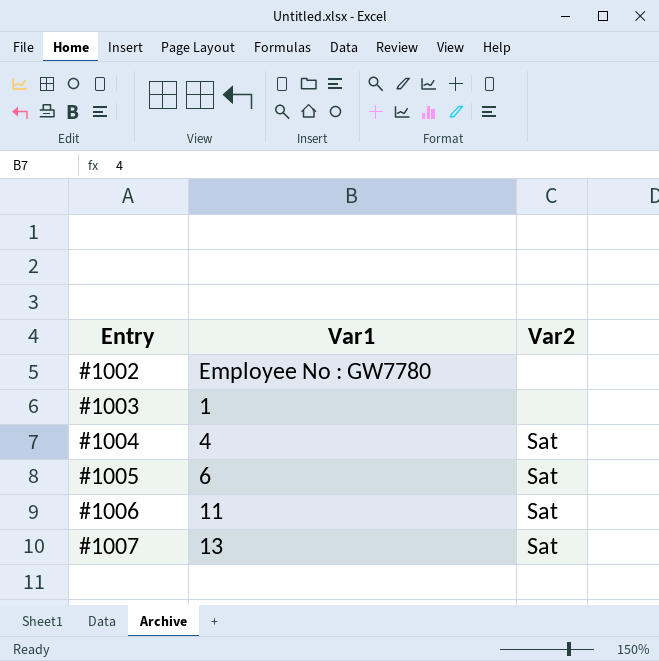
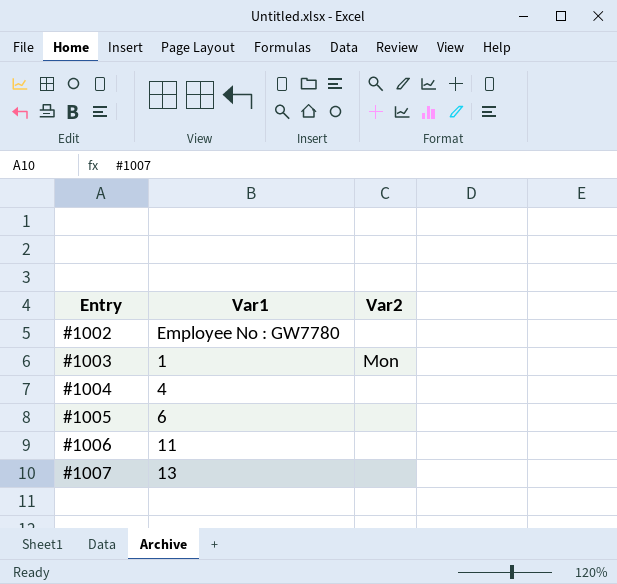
#1003 | Var2: none -> Mon
#1004 | Var2: Sat -> none
#1005 | Var2: Sat -> none
#1006 | Var2: Sat -> none
#1007 | Var2: Sat -> none

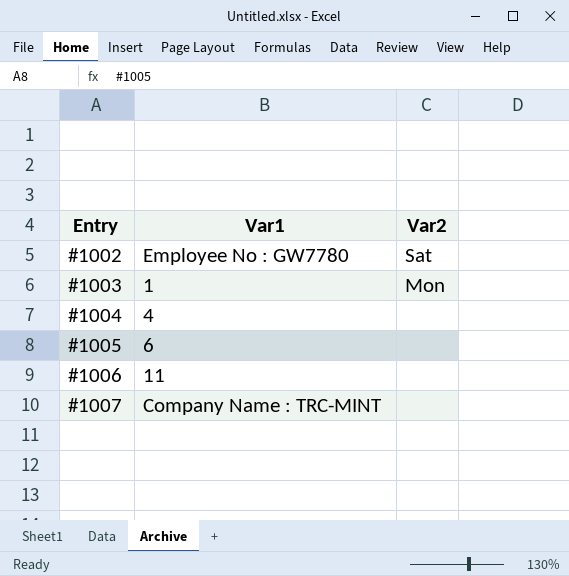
#1002 | Var2: none -> Sat
#1007 | Var1: 13 -> Company Name : TRC-MINT

